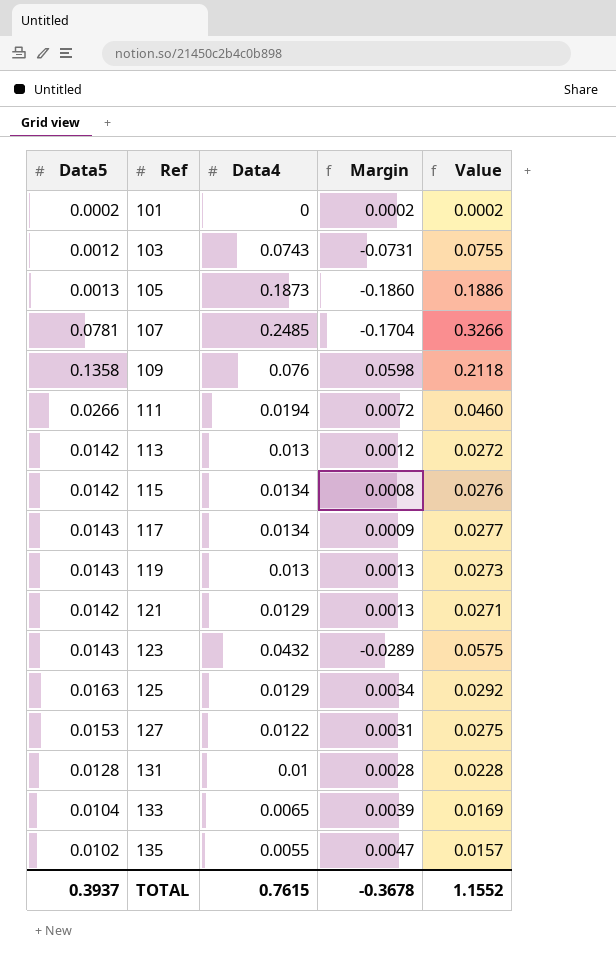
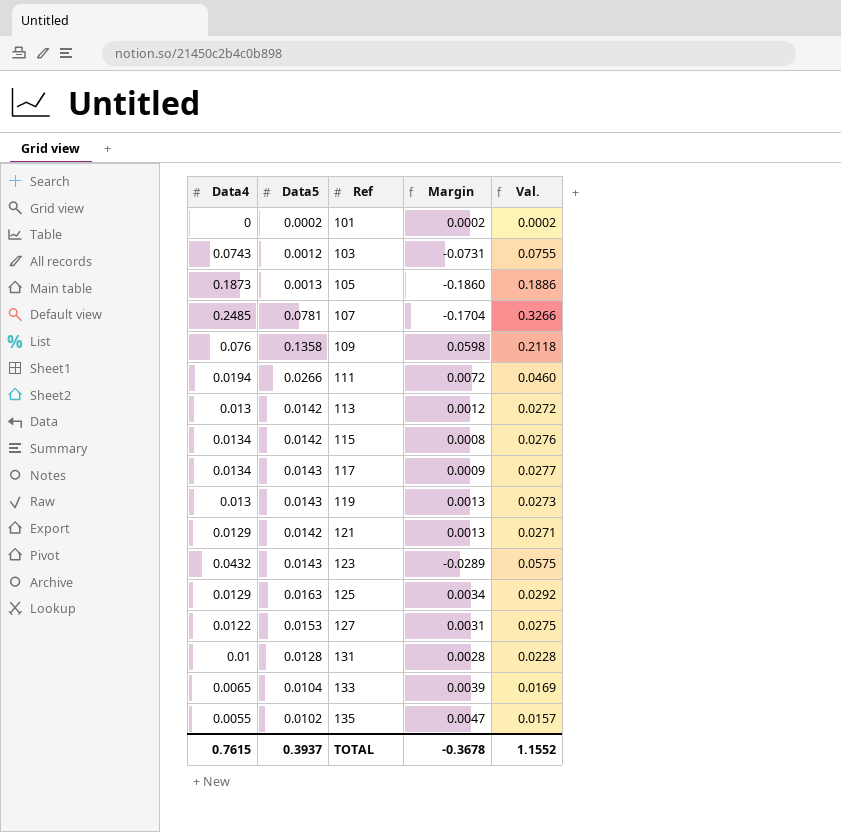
column Data4 | position: 3 -> 1
column name: Value -> Val.

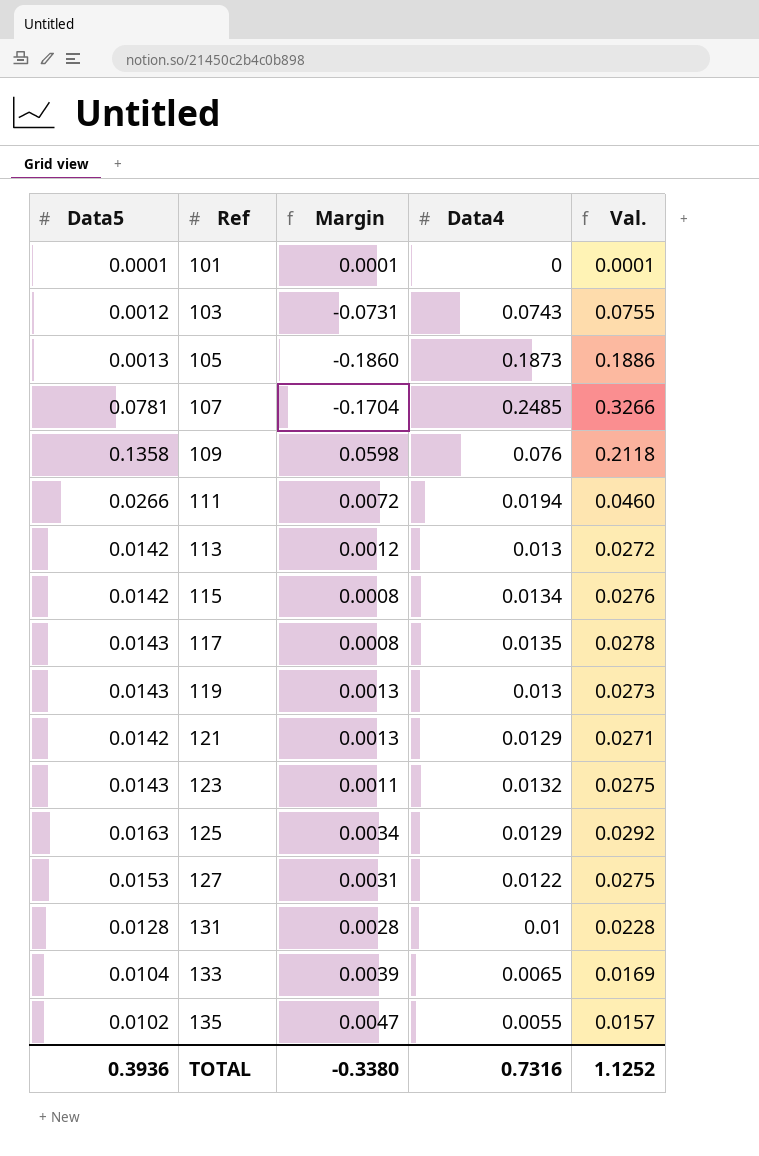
column Data4 | position: 1 -> 4
101 | Data5: 0.0002 -> 0.0001
101 | Margin: 0.0002 -> 0.0001
101 | Val.: 0.0002 -> 0.0001
117 | Margin: 0.0009 -> 0.0008
117 | Data4: 0.0134 -> 0.0135
117 | Val.: 0.0277 -> 0.0278
123 | Margin: -0.0289 -> 0.0011
123 | Data4: 0.0432 -> 0.0132
123 | Val.: 0.0575 -> 0.0275
TOTAL | Data5: 0.3937 -> 0.3936
TOTAL | Margin: -0.3678 -> -0.3380
TOTAL | Data4: 0.7615 -> 0.7316
TOTAL | Val.: 1.1552 -> 1.1252

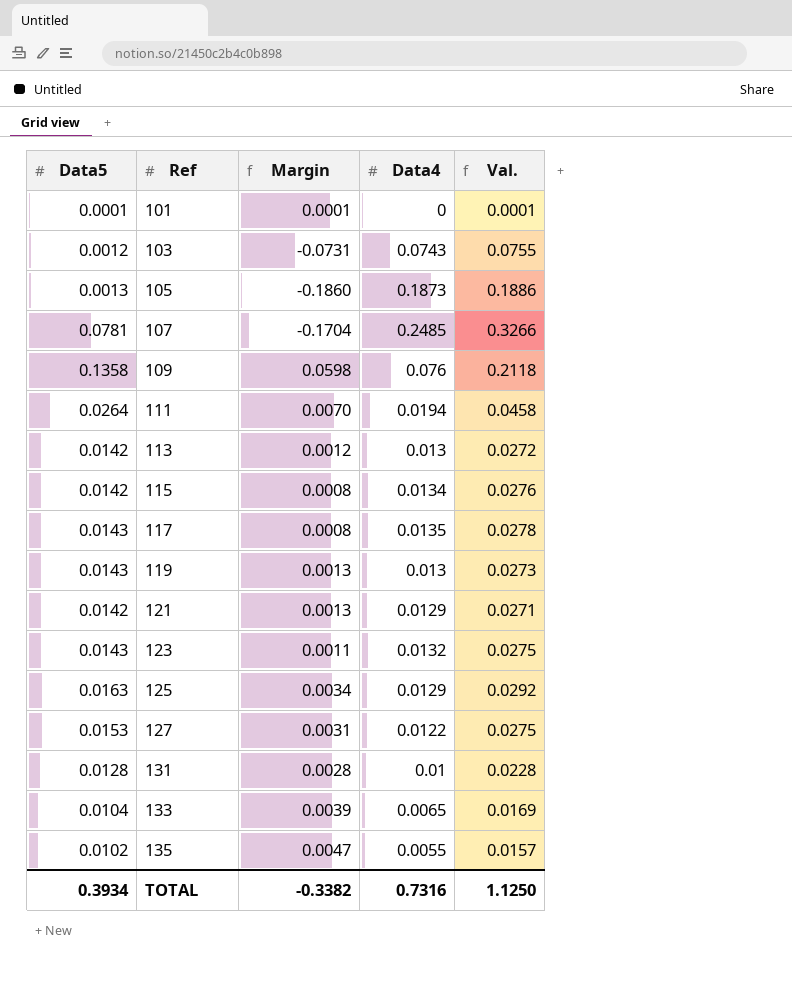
111 | Data5: 0.0266 -> 0.0264
111 | Margin: 0.0072 -> 0.0070
111 | Val.: 0.0460 -> 0.0458
TOTAL | Data5: 0.3936 -> 0.3934
TOTAL | Margin: -0.3380 -> -0.3382
TOTAL | Val.: 1.1252 -> 1.1250

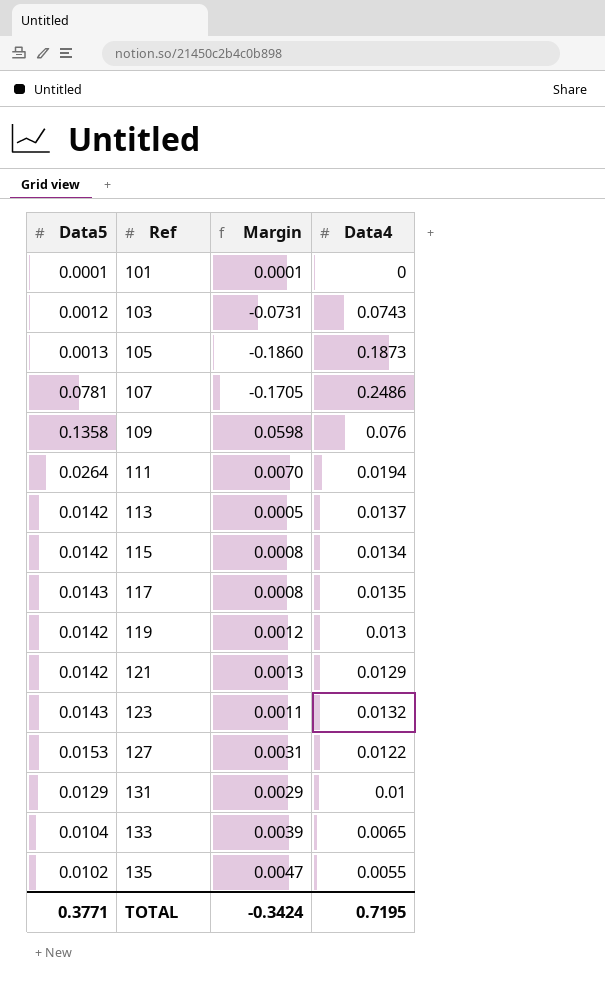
column Val. | formula: [Data5] + [Data4] -> none
row 125: 0.0163 | 0.0034 | 0.0129 | 0.0292 -> none
107 | Margin: -0.1704 -> -0.1705
107 | Data4: 0.2485 -> 0.2486
113 | Margin: 0.0012 -> 0.0005
113 | Data4: 0.013 -> 0.0137
119 | Data5: 0.0143 -> 0.0142
119 | Margin: 0.0013 -> 0.0012
131 | Data5: 0.0128 -> 0.0129
131 | Margin: 0.0028 -> 0.0029
TOTAL | Data5: 0.3934 -> 0.3771
TOTAL | Margin: -0.3382 -> -0.3424
TOTAL | Data4: 0.7316 -> 0.7195

